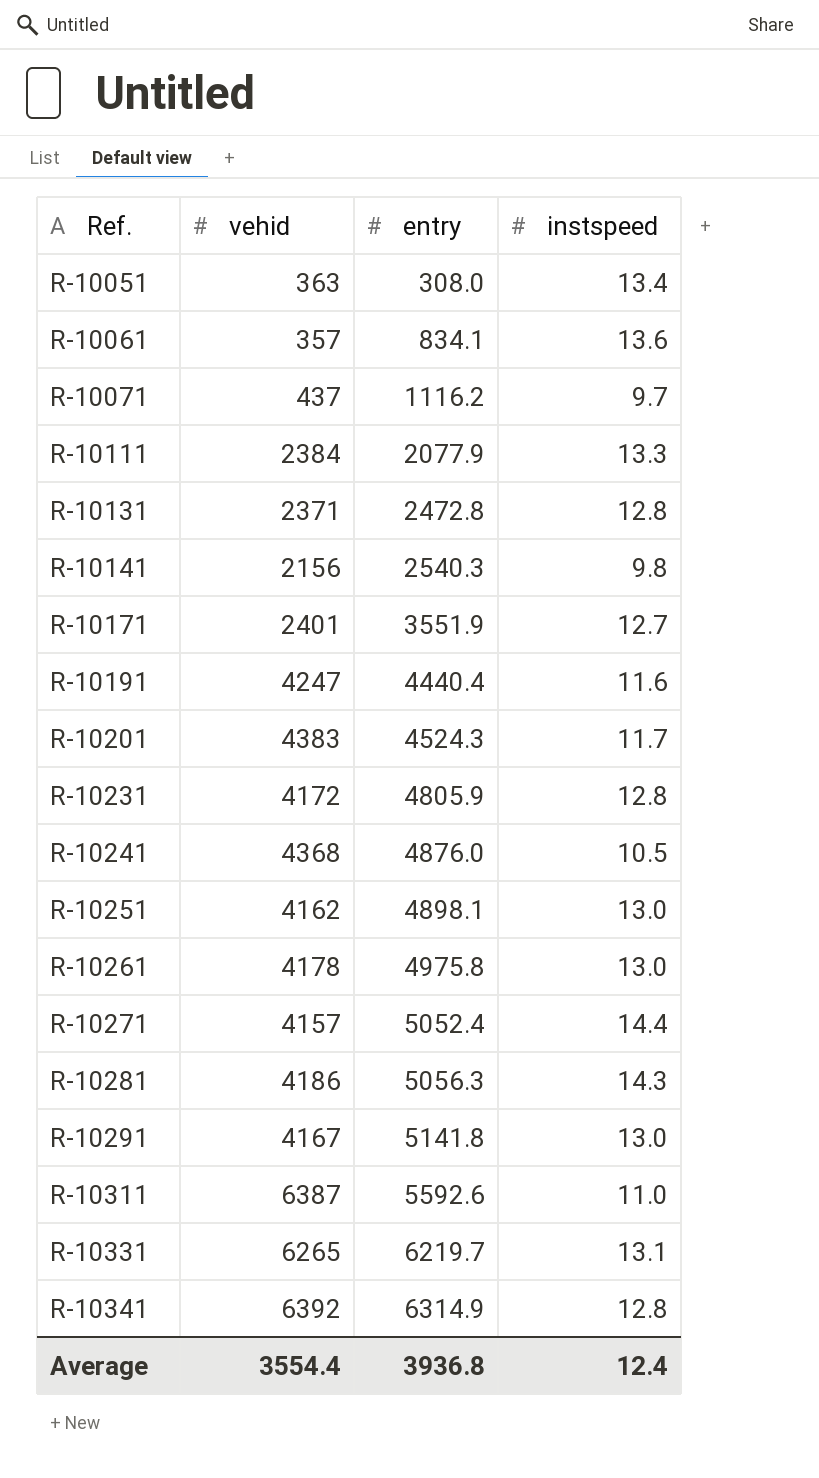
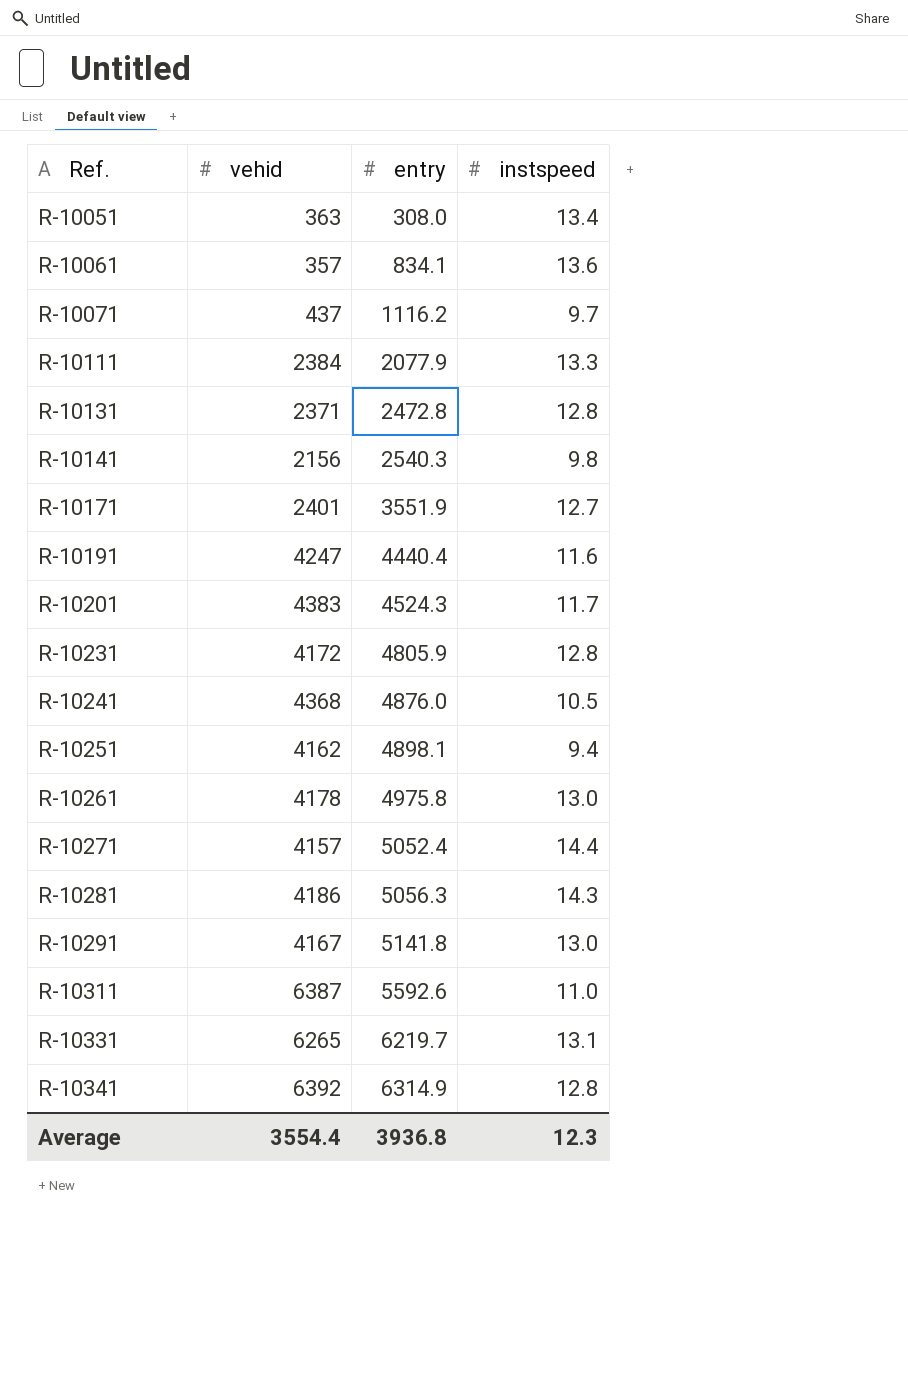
R-10251 | instspeed: 13.0 -> 9.4
Average | instspeed: 12.4 -> 12.3

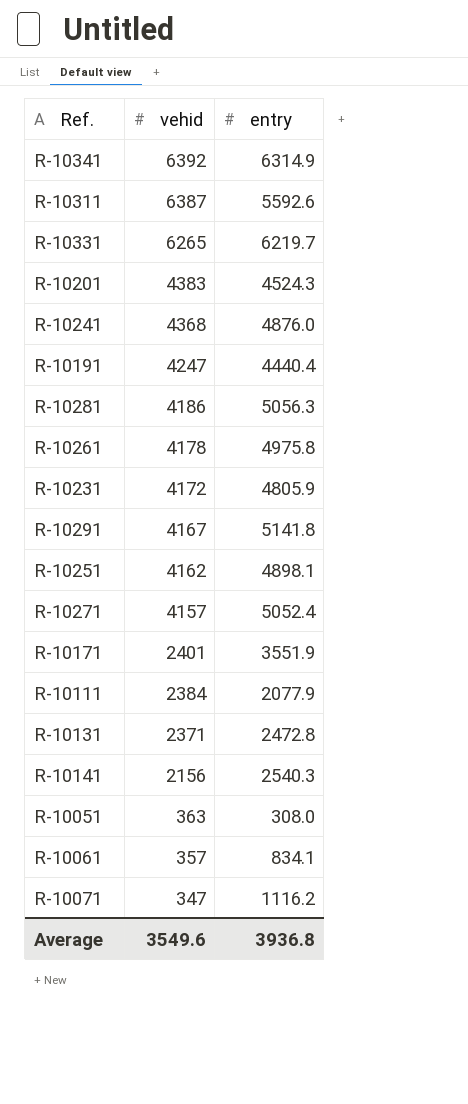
row order: Ref. ascending -> vehid descending
column instspeed | position: 4 -> none
R-10071 | vehid: 437 -> 347
Average | vehid: 3554.4 -> 3549.6

